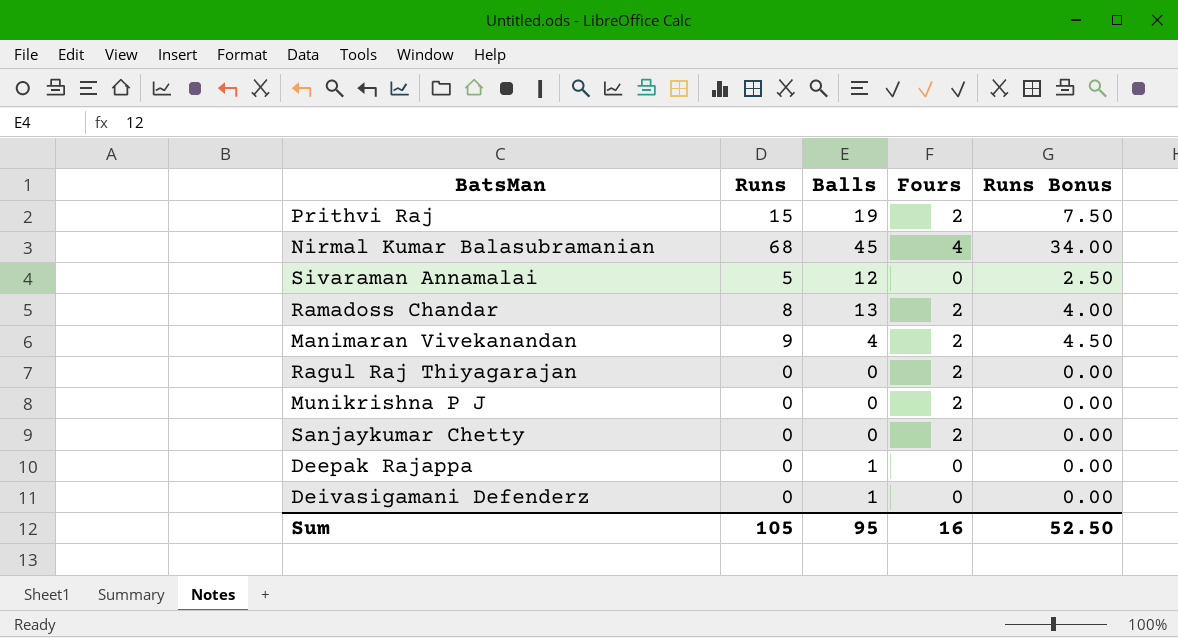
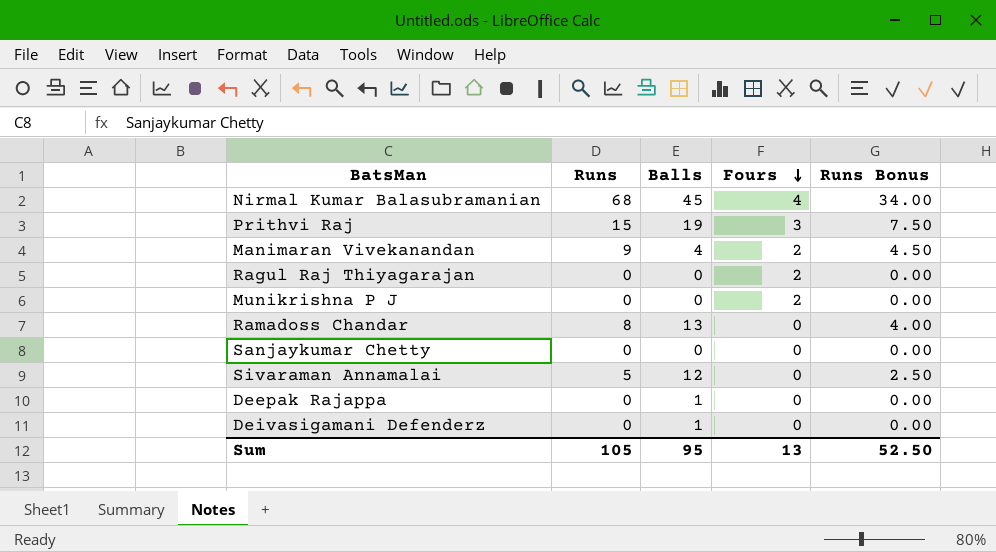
row order: none -> Fours descending
Prithvi Raj | Fours: 2 -> 3
Ramadoss Chandar | Fours: 2 -> 0
Sanjaykumar Chetty | Fours: 2 -> 0
Sum | Fours: 16 -> 13

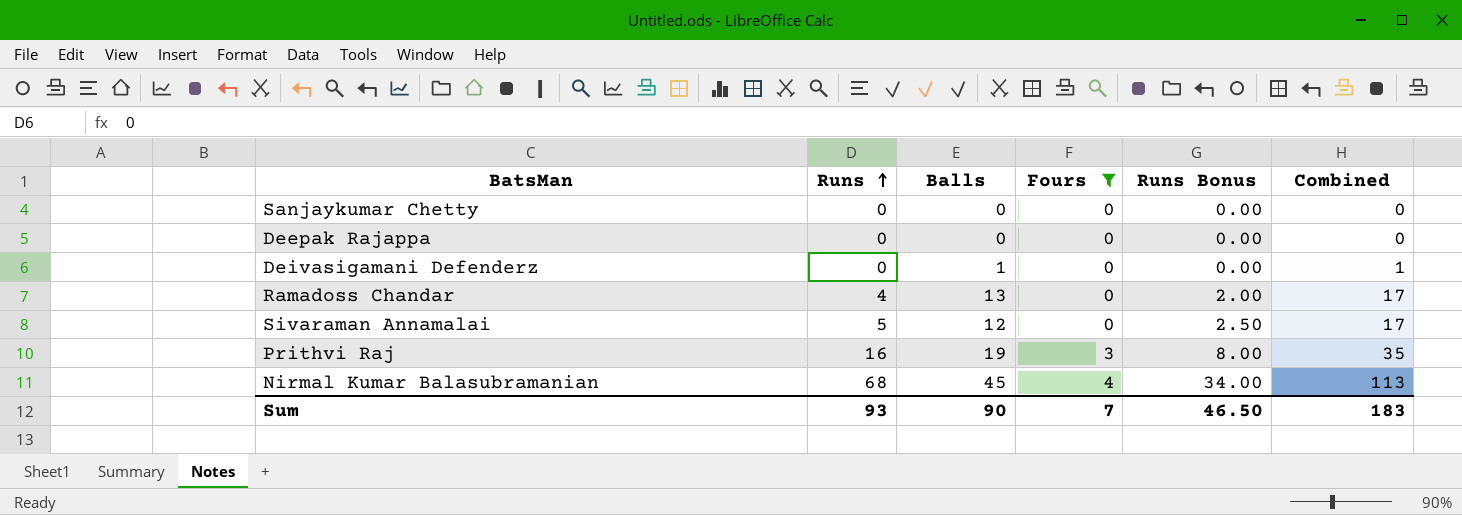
filter: none -> Fours != 2
row order: Fours descending -> Runs ascending
column Combined | formula: none -> [Runs] + [Balls]
Deepak Rajappa | Balls: 1 -> 0
Ramadoss Chandar | Runs: 8 -> 4
Ramadoss Chandar | Runs Bonus: 4.00 -> 2.00
Prithvi Raj | Runs: 15 -> 16
Prithvi Raj | Runs Bonus: 7.50 -> 8.00
Sum | Runs: 105 -> 93
Sum | Balls: 95 -> 90
Sum | Fours: 13 -> 7
Sum | Runs Bonus: 52.50 -> 46.50

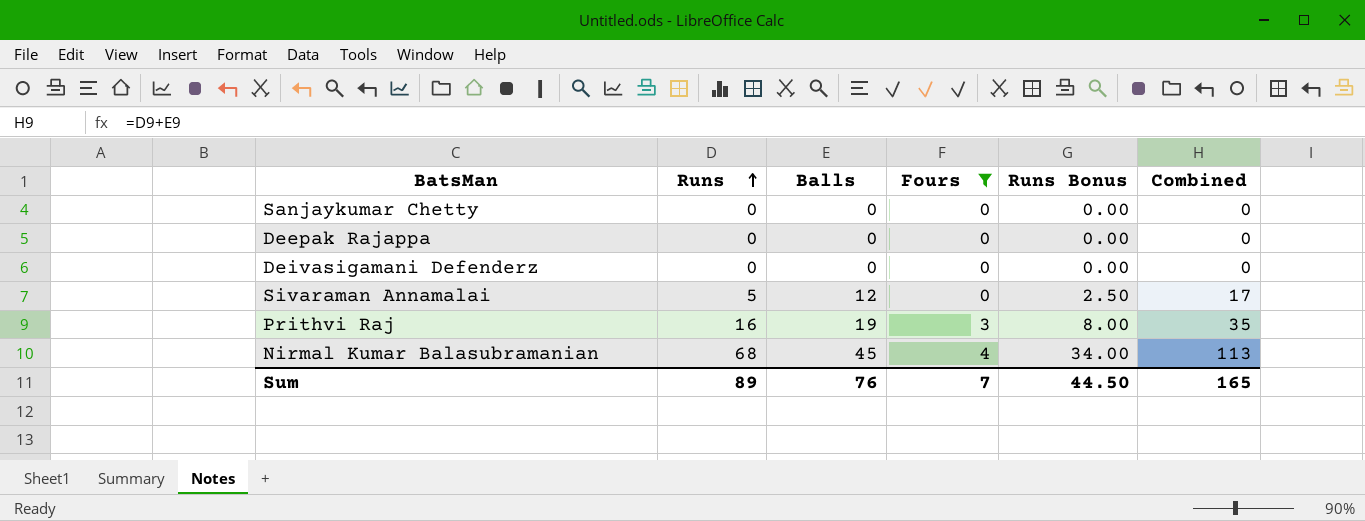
row Ramadoss Chandar: 4 | 13 | 0 | 2.00 | 17 -> none
Deivasigamani Defenderz | Balls: 1 -> 0
Deivasigamani Defenderz | Combined: 1 -> 0
Sum | Runs: 93 -> 89
Sum | Balls: 90 -> 76
Sum | Runs Bonus: 46.50 -> 44.50
Sum | Combined: 183 -> 165

